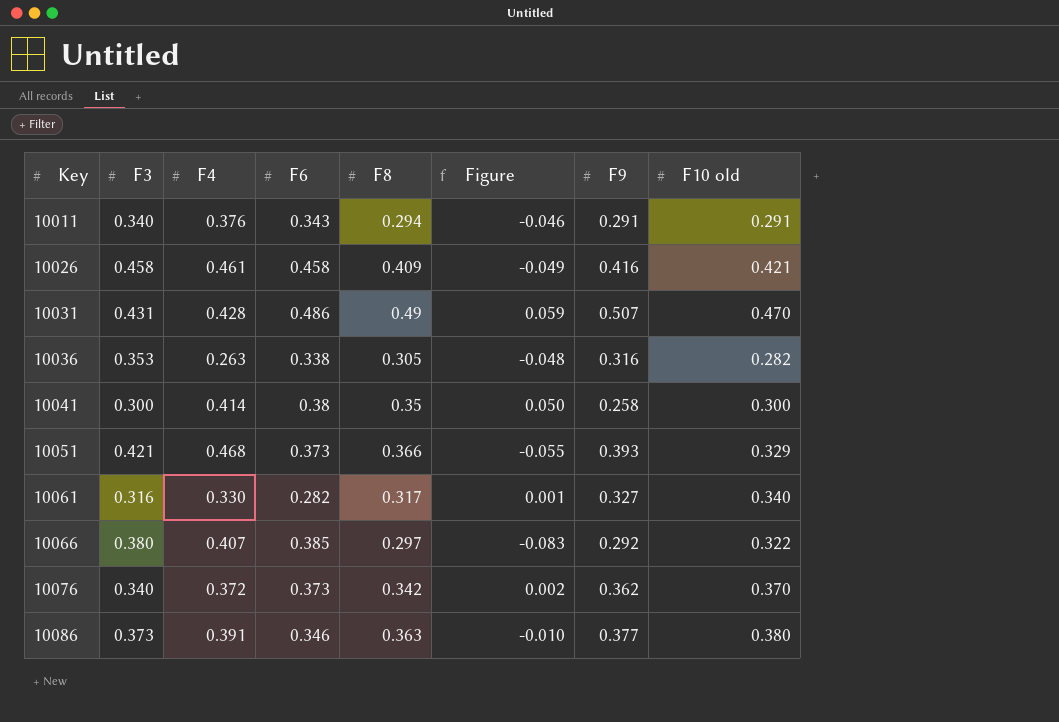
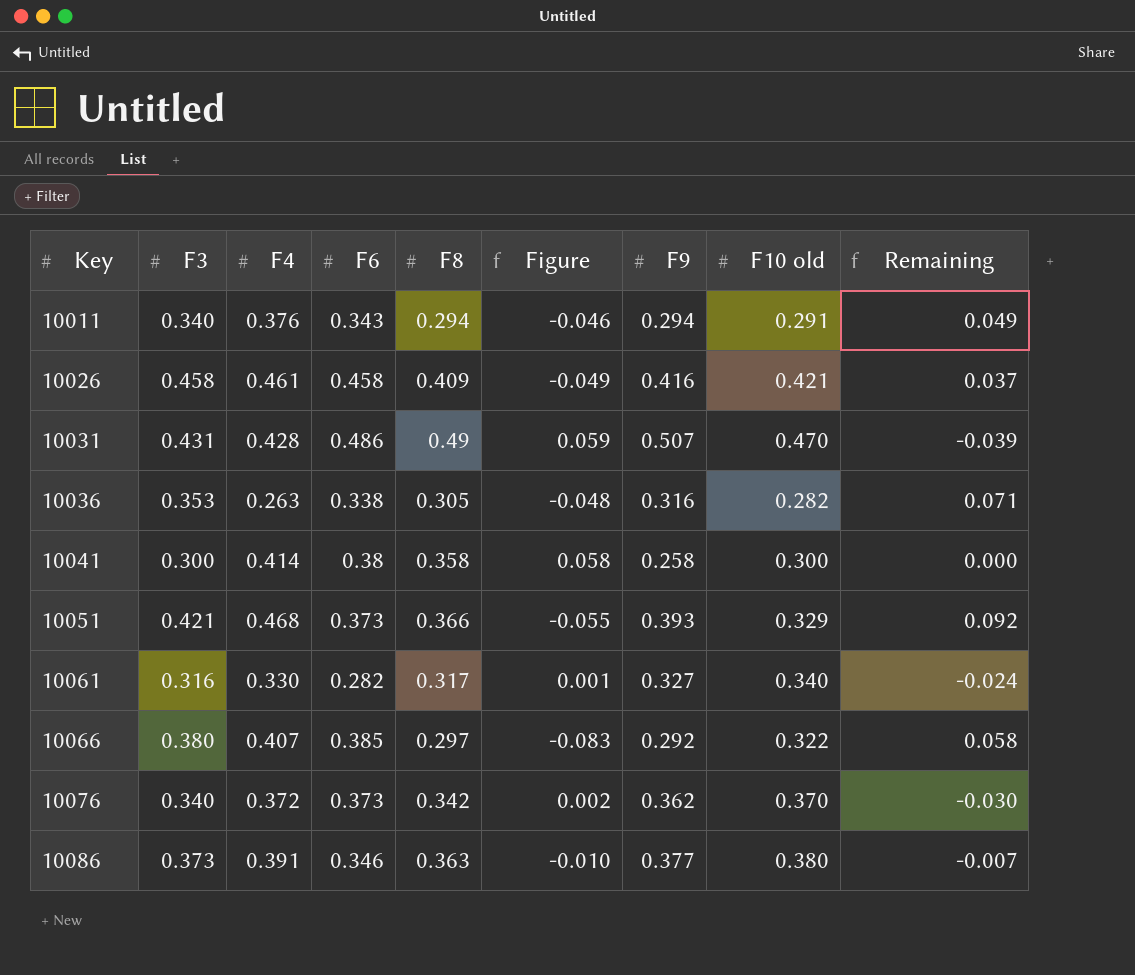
column Remaining | formula: none -> [F3] - [F10 old]
10011 | F9: 0.291 -> 0.294
10041 | F8: 0.35 -> 0.358
10041 | Figure: 0.050 -> 0.058

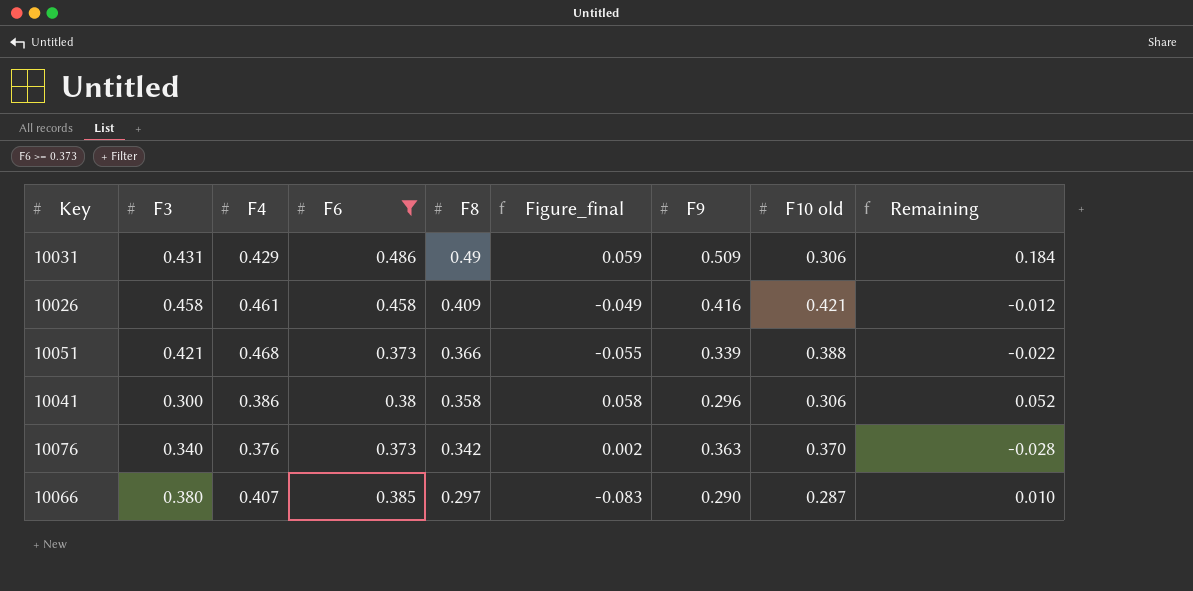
filter: none -> F6 >= 0.373
row order: Key ascending -> F8 descending
column name: Figure -> Figure_final
column Remaining | formula: [F3] - [F10 old] -> [F8] - [F10 old]
10031 | F4: 0.428 -> 0.429
10031 | F9: 0.507 -> 0.509
10031 | F10 old: 0.470 -> 0.306
10051 | F9: 0.393 -> 0.339
10051 | F10 old: 0.329 -> 0.388
10041 | F4: 0.414 -> 0.386
10041 | F9: 0.258 -> 0.296
10041 | F10 old: 0.300 -> 0.306
10076 | F4: 0.372 -> 0.376
10076 | F9: 0.362 -> 0.363
10066 | F9: 0.292 -> 0.290
10066 | F10 old: 0.322 -> 0.287

